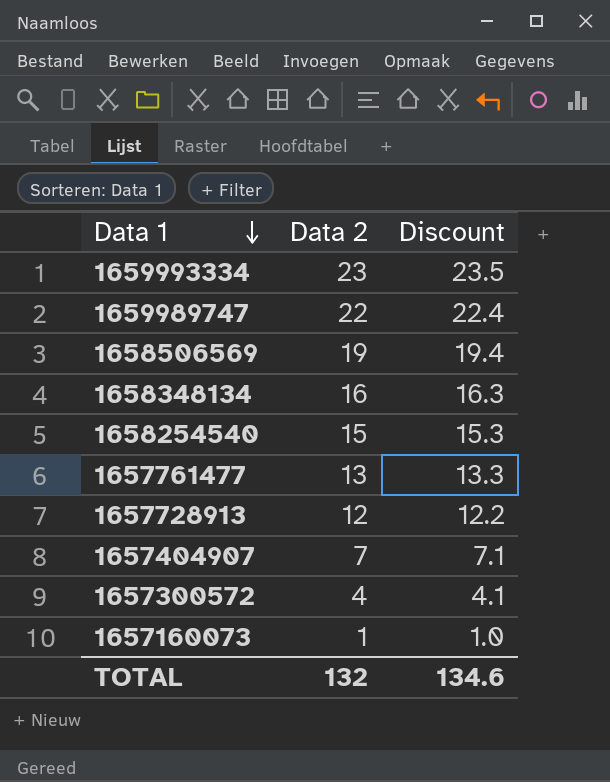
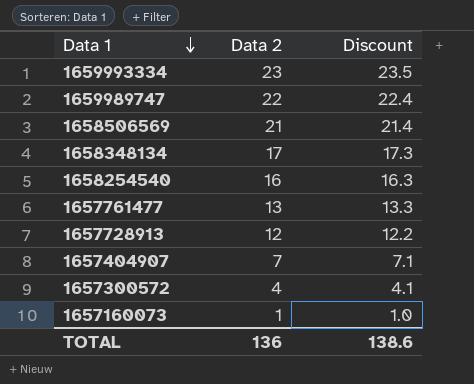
1658506569 | Data 2: 19 -> 21
1658506569 | Discount: 19.4 -> 21.4
1658348134 | Data 2: 16 -> 17
1658348134 | Discount: 16.3 -> 17.3
1658254540 | Data 2: 15 -> 16
1658254540 | Discount: 15.3 -> 16.3
TOTAL | Data 2: 132 -> 136
TOTAL | Discount: 134.6 -> 138.6

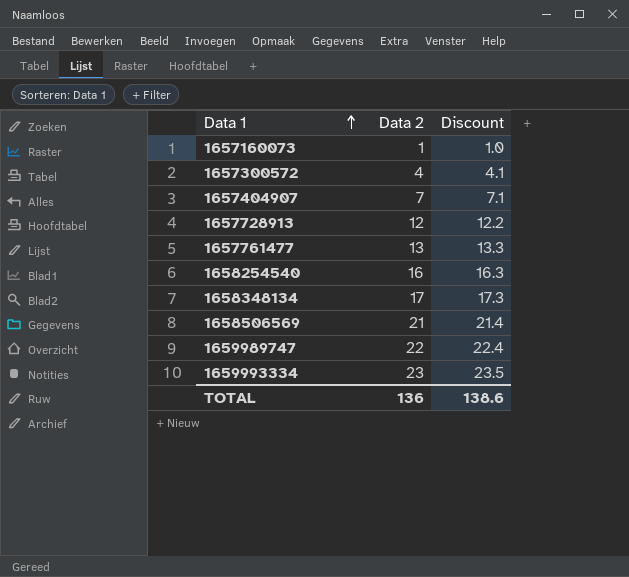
row order: Data 1 descending -> Data 1 ascending

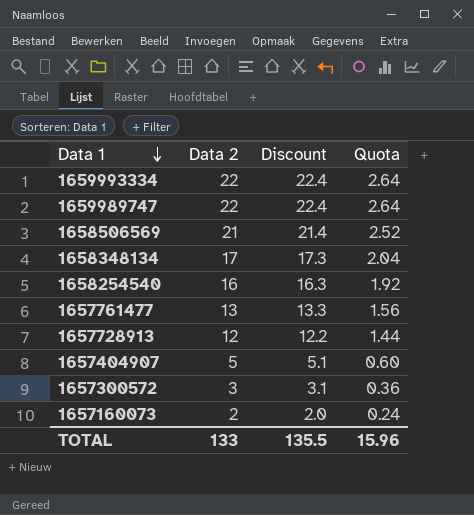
row order: Data 1 ascending -> Data 1 descending
column Quota | formula: none -> [Data 2] * 0.12
1659993334 | Data 2: 23 -> 22
1659993334 | Discount: 23.5 -> 22.4
1657404907 | Data 2: 7 -> 5
1657404907 | Discount: 7.1 -> 5.1
1657300572 | Data 2: 4 -> 3
1657300572 | Discount: 4.1 -> 3.1
1657160073 | Data 2: 1 -> 2
1657160073 | Discount: 1.0 -> 2.0
TOTAL | Data 2: 136 -> 133
TOTAL | Discount: 138.6 -> 135.5

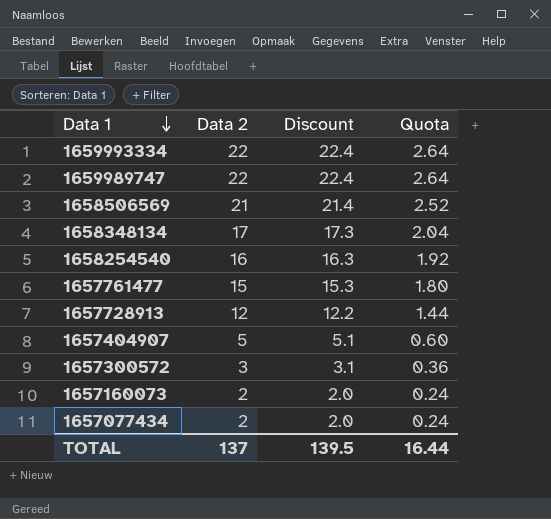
1657761477 | Data 2: 13 -> 15
1657761477 | Discount: 13.3 -> 15.3
1657761477 | Quota: 1.56 -> 1.80
row 1657077434: none -> 2 | 2.0 | 0.24
TOTAL | Data 2: 133 -> 137
TOTAL | Discount: 135.5 -> 139.5
TOTAL | Quota: 15.96 -> 16.44

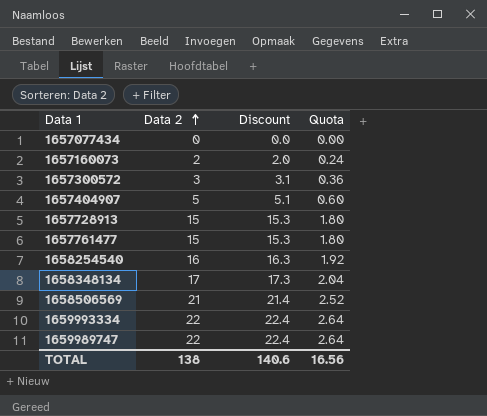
row order: Data 1 descending -> Data 2 ascending
1657077434 | Data 2: 2 -> 0
1657077434 | Discount: 2.0 -> 0.0
1657077434 | Quota: 0.24 -> 0.00
1657728913 | Data 2: 12 -> 15
1657728913 | Discount: 12.2 -> 15.3
1657728913 | Quota: 1.44 -> 1.80
TOTAL | Data 2: 137 -> 138
TOTAL | Discount: 139.5 -> 140.6
TOTAL | Quota: 16.44 -> 16.56

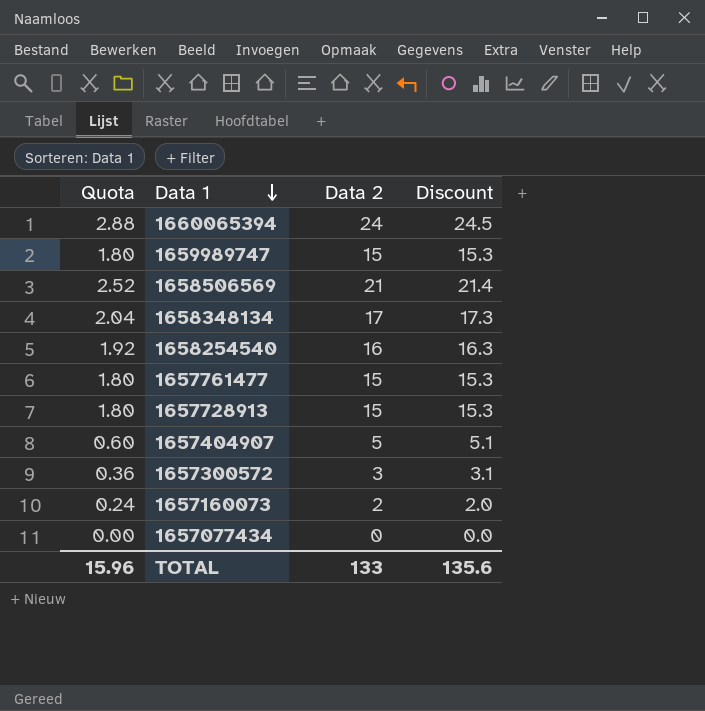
row order: Data 2 ascending -> Data 1 descending
column Quota | position: 4 -> 1
row 1659993334: 22 | 22.4 | 2.64 -> none
row 1660065394: none -> 2.88 | 24 | 24.5
1659989747 | Quota: 2.64 -> 1.80
1659989747 | Data 2: 22 -> 15
1659989747 | Discount: 22.4 -> 15.3
TOTAL | Quota: 16.56 -> 15.96
TOTAL | Data 2: 138 -> 133
TOTAL | Discount: 140.6 -> 135.6

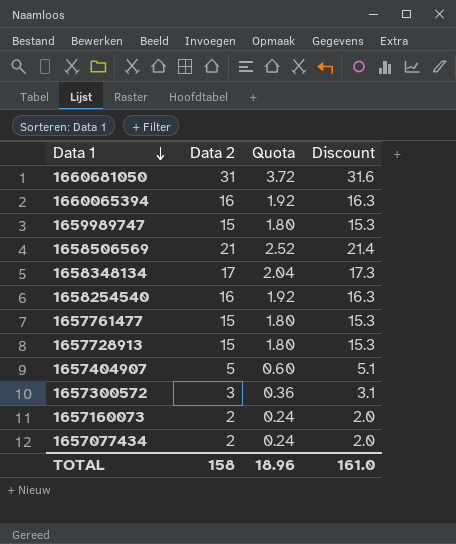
column Quota | position: 1 -> 3
row 1660681050: none -> 31 | 3.72 | 31.6
1660065394 | Data 2: 24 -> 16
1660065394 | Quota: 2.88 -> 1.92
1660065394 | Discount: 24.5 -> 16.3
1657077434 | Data 2: 0 -> 2
1657077434 | Quota: 0.00 -> 0.24
1657077434 | Discount: 0.0 -> 2.0
TOTAL | Data 2: 133 -> 158
TOTAL | Quota: 15.96 -> 18.96
TOTAL | Discount: 135.6 -> 161.0

